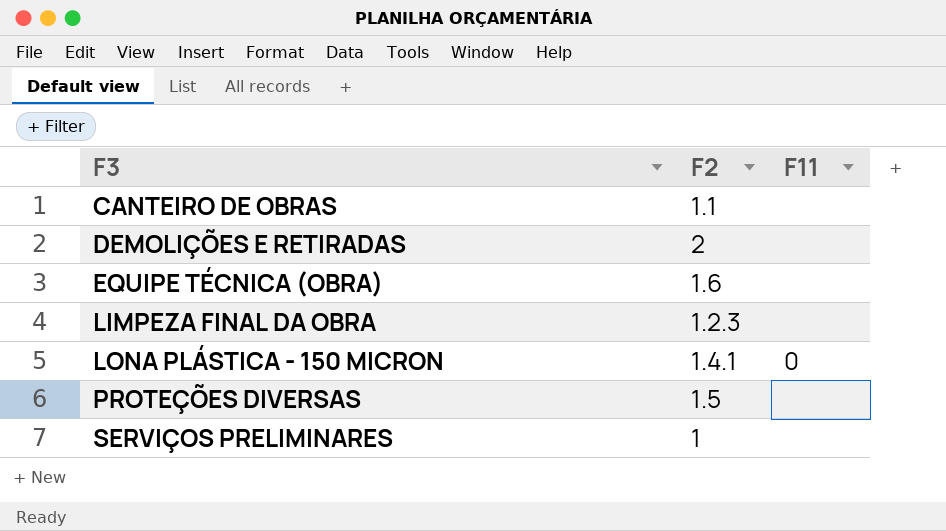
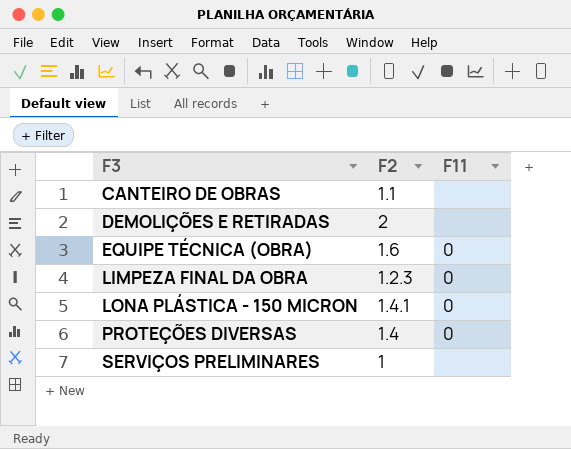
EQUIPE TÉCNICA (OBRA) | F11: none -> 0
LIMPEZA FINAL DA OBRA | F11: none -> 0
PROTEÇÕES DIVERSAS | F2: 1.5 -> 1.4
PROTEÇÕES DIVERSAS | F11: none -> 0

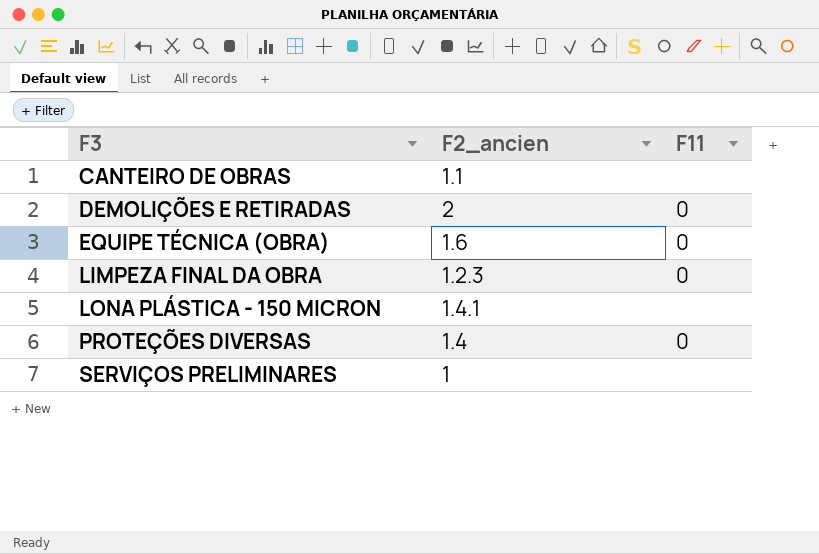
column name: F2 -> F2_ancien
DEMOLIÇÕES E RETIRADAS | F11: none -> 0
LONA PLÁSTICA - 150 MICRON | F11: 0 -> none

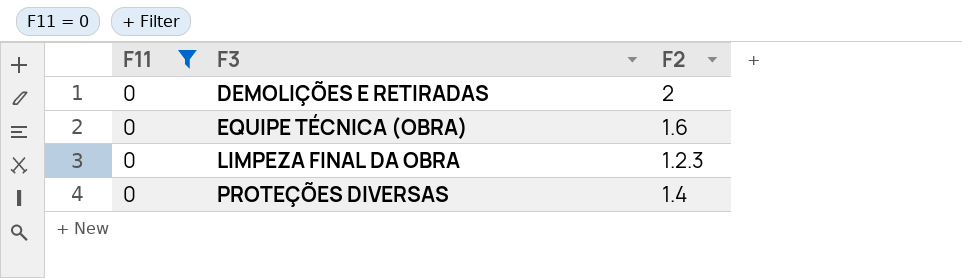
filter: none -> F11 = 0
column F11 | position: 3 -> 1
column name: F2_ancien -> F2

